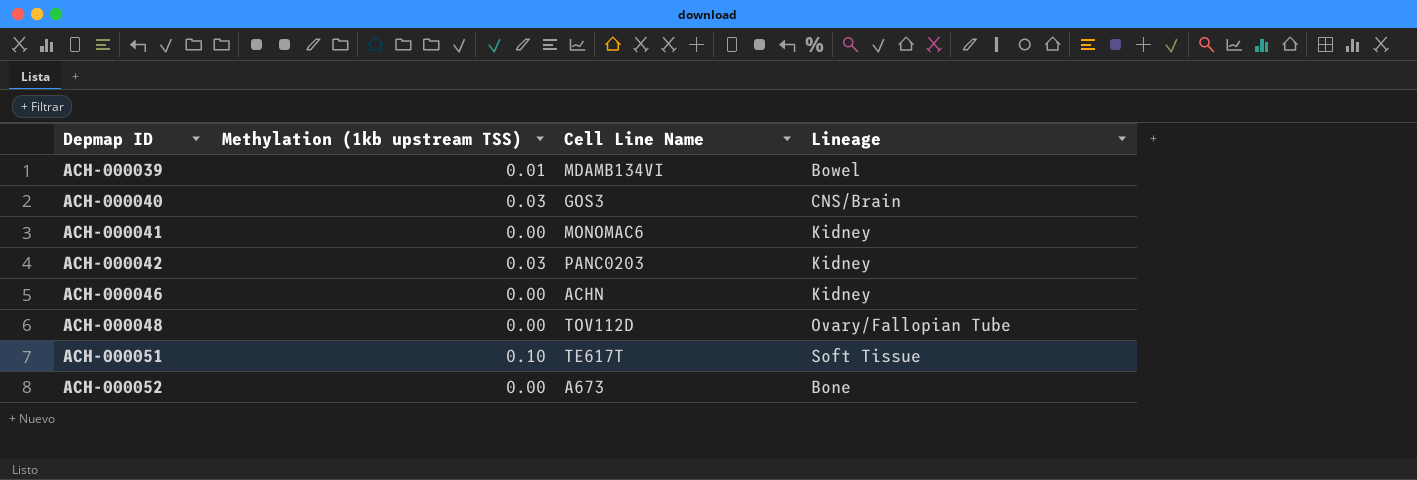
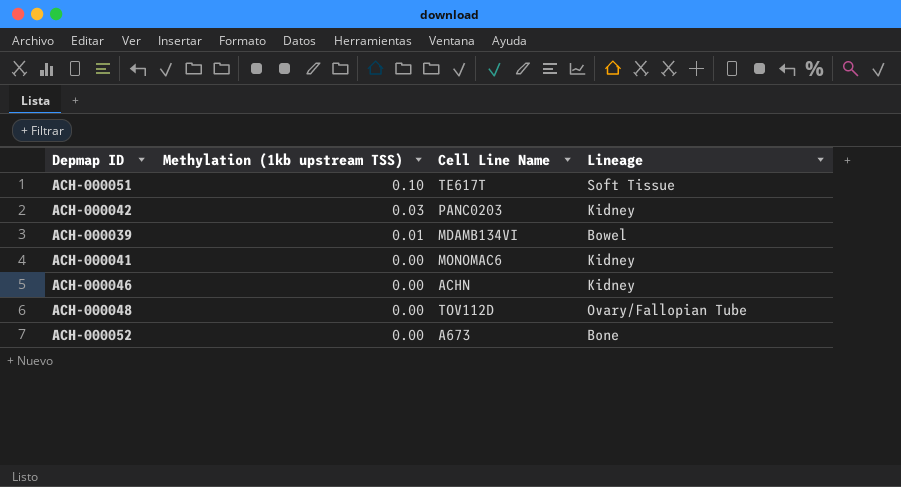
row order: Depmap ID ascending -> Methylation (1kb upstream TSS) descending
row ACH-000040: 0.03 | GOS3 | CNS/Brain -> none

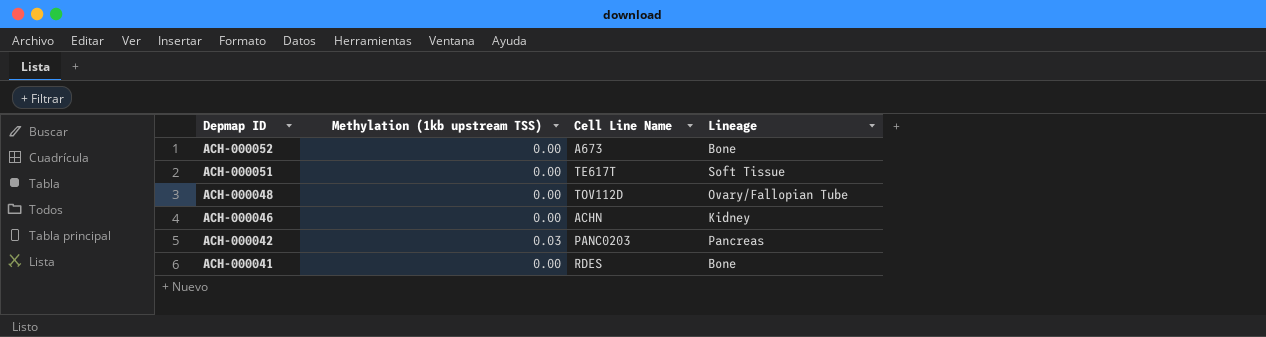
row order: Methylation (1kb upstream TSS) descending -> Depmap ID descending
row ACH-000039: 0.01 | MDAMB134VI | Bowel -> none
ACH-000051 | Methylation (1kb upstream TSS): 0.10 -> 0.00
ACH-000042 | Lineage: Kidney -> Pancreas
ACH-000041 | Cell Line Name: MONOMAC6 -> RDES
ACH-000041 | Lineage: Kidney -> Bone

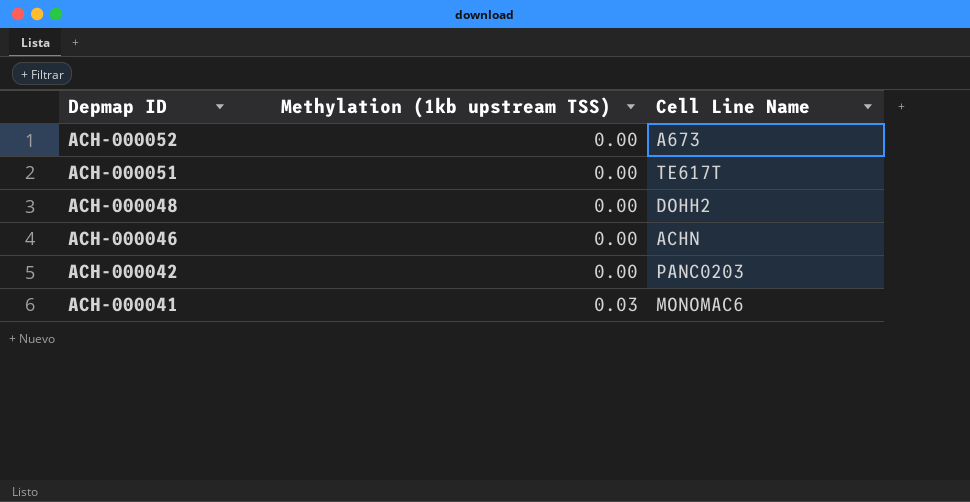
column Lineage | position: 4 -> none
ACH-000048 | Cell Line Name: TOV112D -> DOHH2
ACH-000042 | Methylation (1kb upstream TSS): 0.03 -> 0.00
ACH-000041 | Methylation (1kb upstream TSS): 0.00 -> 0.03
ACH-000041 | Cell Line Name: RDES -> MONOMAC6

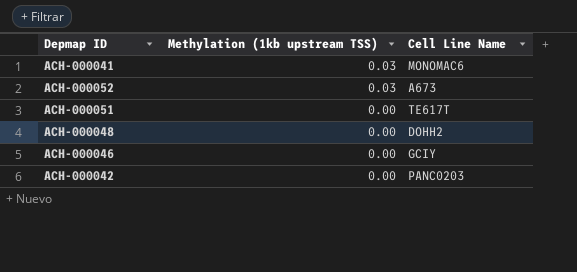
row order: Depmap ID descending -> Methylation (1kb upstream TSS) descending
ACH-000052 | Methylation (1kb upstream TSS): 0.00 -> 0.03
ACH-000046 | Cell Line Name: ACHN -> GCIY

